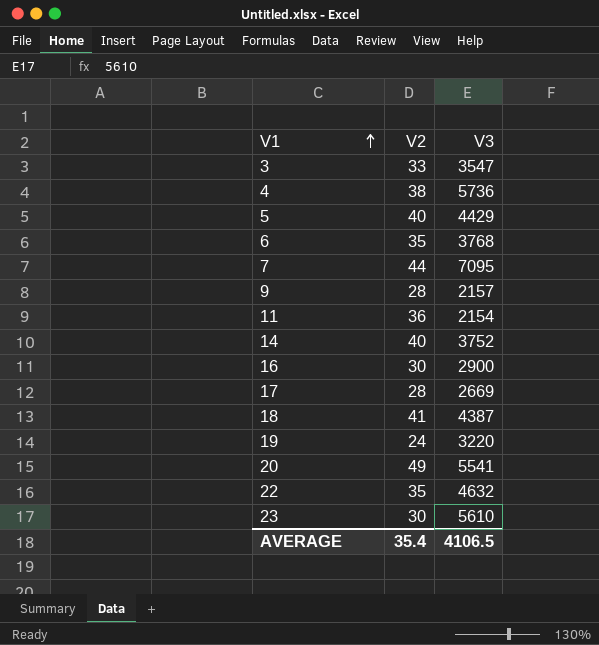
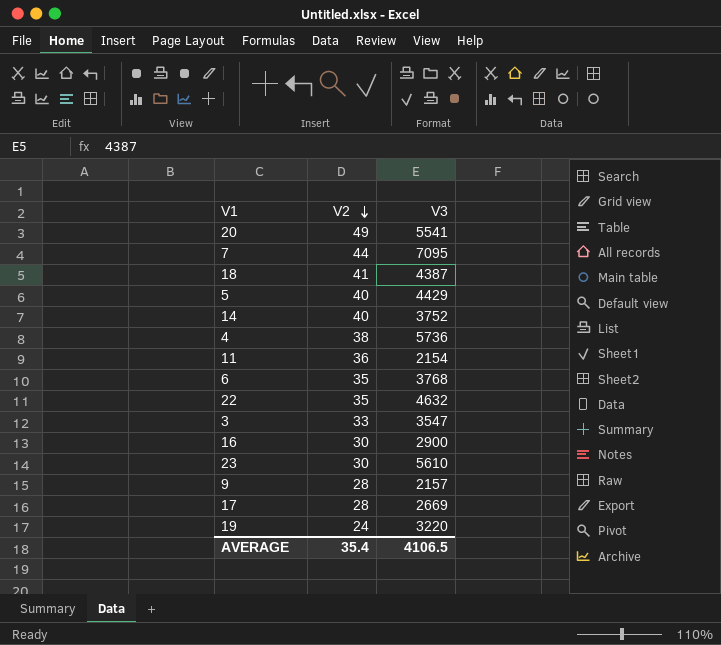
row order: V1 ascending -> V2 descending

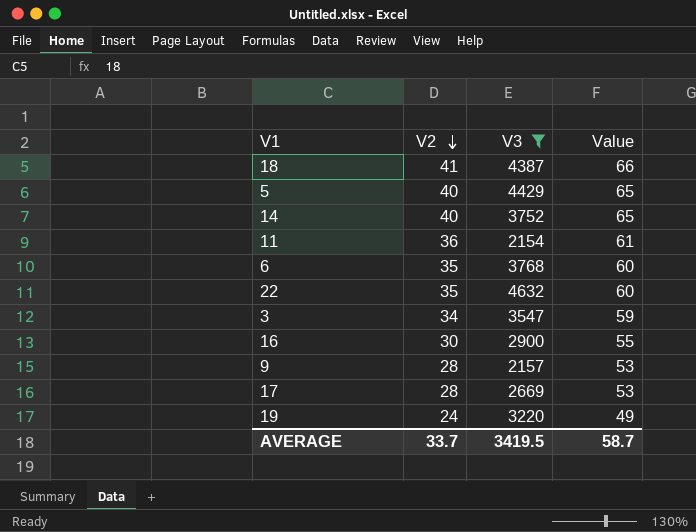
filter: none -> V3 <= 4632
column Value | formula: none -> [V2] + 25
3 | V2: 33 -> 34
AVERAGE | V2: 35.4 -> 33.7
AVERAGE | V3: 4106.5 -> 3419.5

